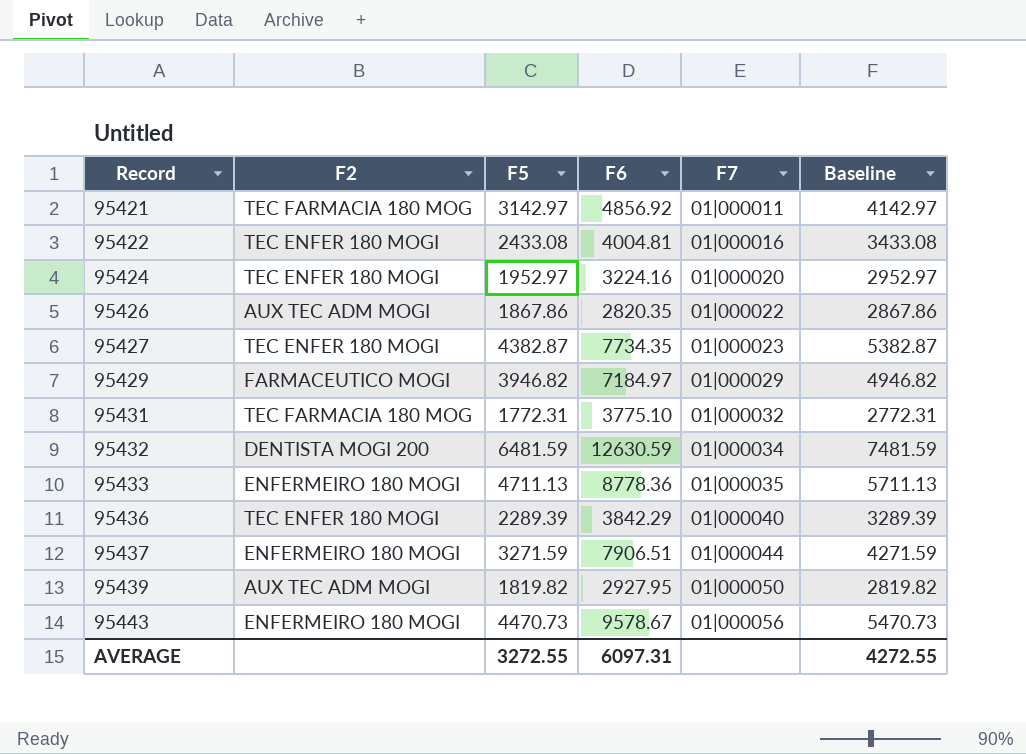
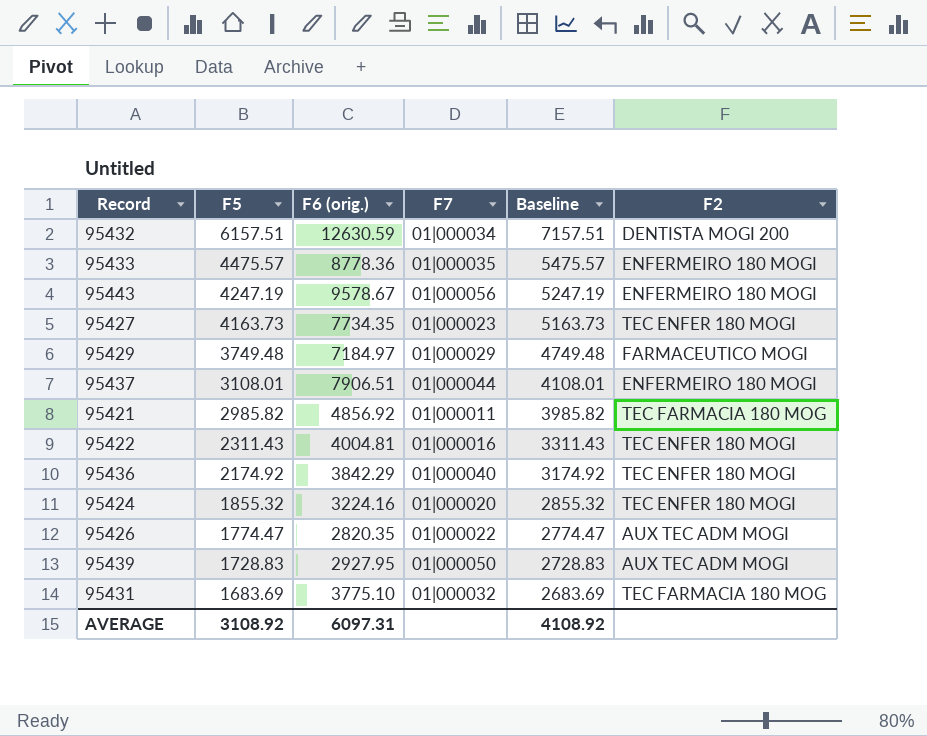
row order: Record ascending -> F5 descending
column name: F6 -> F6 (orig.)
column F2 | position: 2 -> 6
95432 | F5: 6481.59 -> 6157.51
95432 | Baseline: 7481.59 -> 7157.51
95433 | F5: 4711.13 -> 4475.57
95433 | Baseline: 5711.13 -> 5475.57
95443 | F5: 4470.73 -> 4247.19
95443 | Baseline: 5470.73 -> 5247.19
95427 | F5: 4382.87 -> 4163.73
95427 | Baseline: 5382.87 -> 5163.73
95429 | F5: 3946.82 -> 3749.48
95429 | Baseline: 4946.82 -> 4749.48
95437 | F5: 3271.59 -> 3108.01
95437 | Baseline: 4271.59 -> 4108.01
95421 | F5: 3142.97 -> 2985.82
95421 | Baseline: 4142.97 -> 3985.82
95422 | F5: 2433.08 -> 2311.43
95422 | Baseline: 3433.08 -> 3311.43
95436 | F5: 2289.39 -> 2174.92
95436 | Baseline: 3289.39 -> 3174.92
95424 | F5: 1952.97 -> 1855.32
95424 | Baseline: 2952.97 -> 2855.32
95426 | F5: 1867.86 -> 1774.47
95426 | Baseline: 2867.86 -> 2774.47
95439 | F5: 1819.82 -> 1728.83
95439 | Baseline: 2819.82 -> 2728.83
95431 | F5: 1772.31 -> 1683.69
95431 | Baseline: 2772.31 -> 2683.69
AVERAGE | F5: 3272.55 -> 3108.92
AVERAGE | Baseline: 4272.55 -> 4108.92

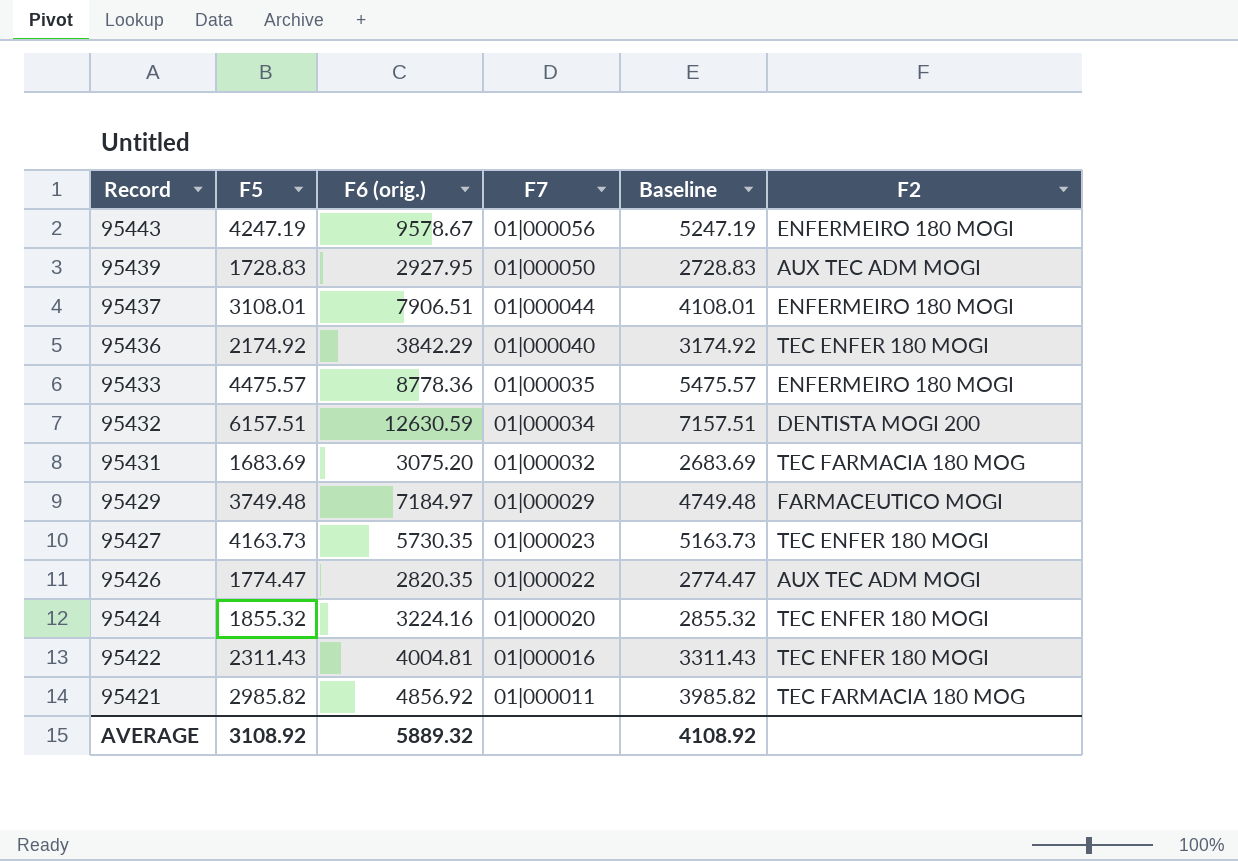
row order: F5 descending -> Record descending
95431 | F6 (orig.): 3775.10 -> 3075.20
95427 | F6 (orig.): 7734.35 -> 5730.35
AVERAGE | F6 (orig.): 6097.31 -> 5889.32

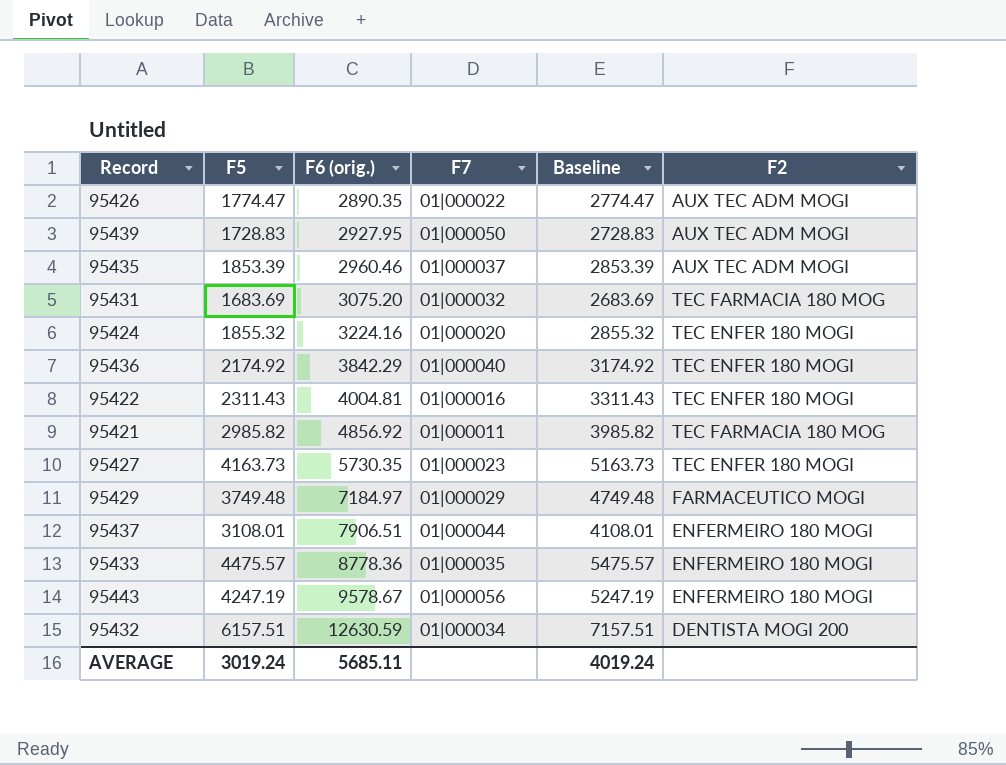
row order: Record descending -> F6 (orig.) ascending
95426 | F6 (orig.): 2820.35 -> 2890.35
row 95435: none -> 1853.39 | 2960.46 | 01|000037 | 2853.39 | AUX TEC ADM MOGI
AVERAGE | F5: 3108.92 -> 3019.24
AVERAGE | F6 (orig.): 5889.32 -> 5685.11
AVERAGE | Baseline: 4108.92 -> 4019.24

